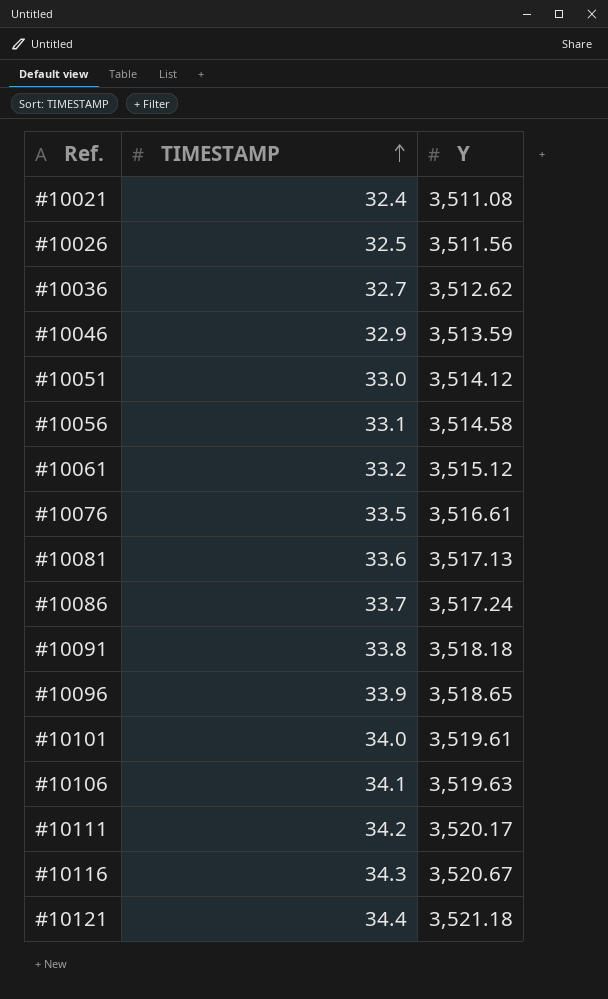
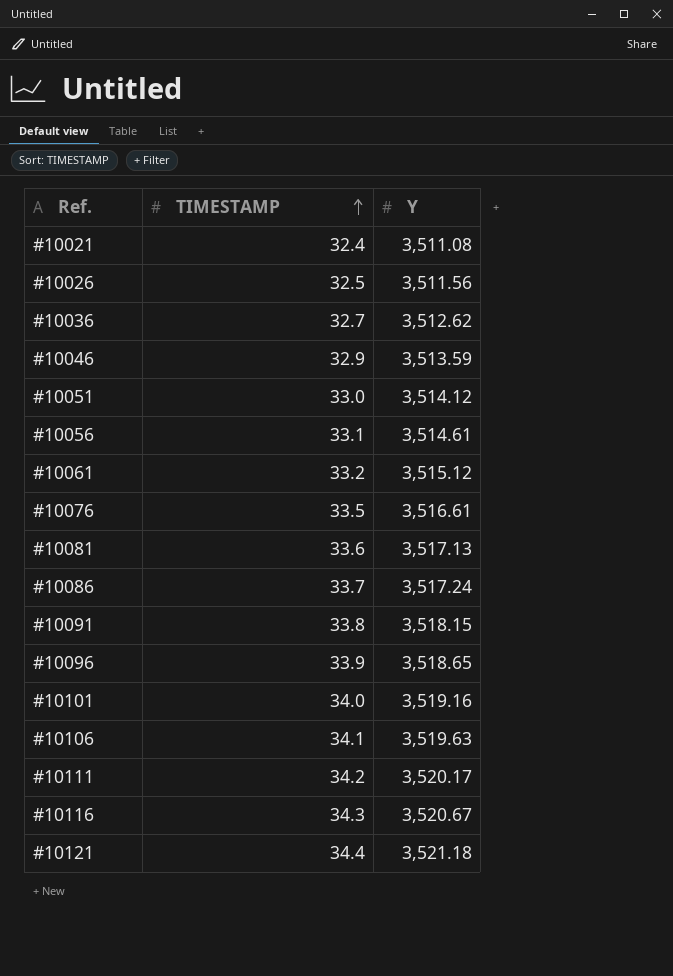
#10056 | Y: 3,514.58 -> 3,514.61
#10091 | Y: 3,518.18 -> 3,518.15
#10101 | Y: 3,519.61 -> 3,519.16

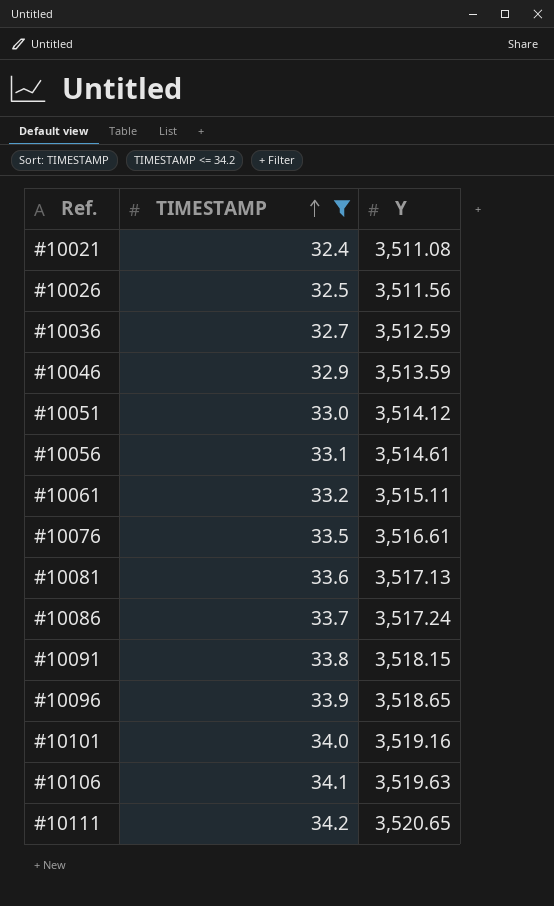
filter: none -> TIMESTAMP <= 34.2
#10036 | Y: 3,512.62 -> 3,512.59
#10061 | Y: 3,515.12 -> 3,515.11
#10111 | Y: 3,520.17 -> 3,520.65

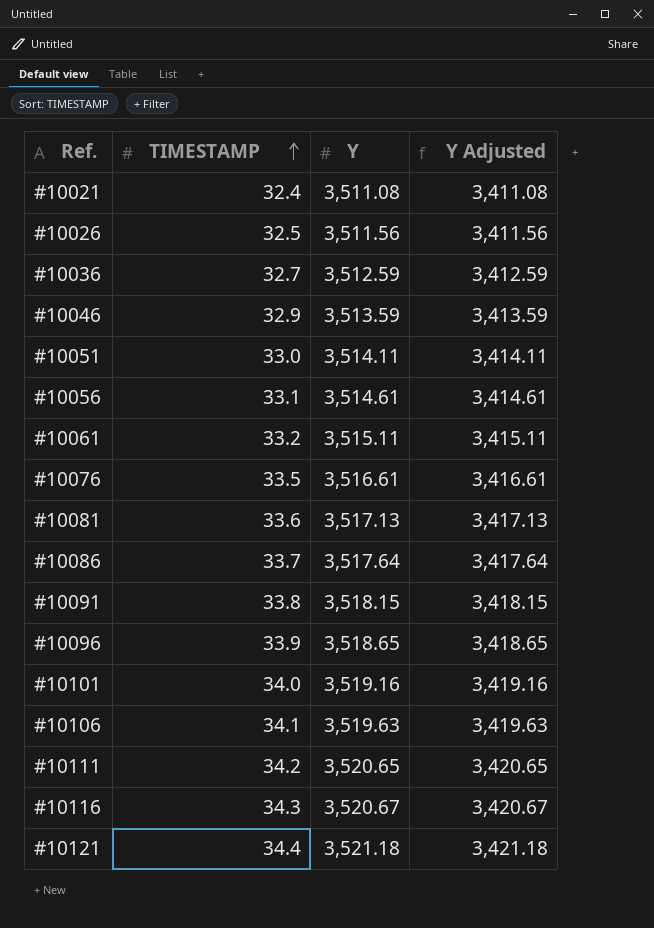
filter: TIMESTAMP <= 34.2 -> none
column Y Adjusted | formula: none -> [Y] - 100
#10051 | Y: 3,514.12 -> 3,514.11
#10086 | Y: 3,517.24 -> 3,517.64

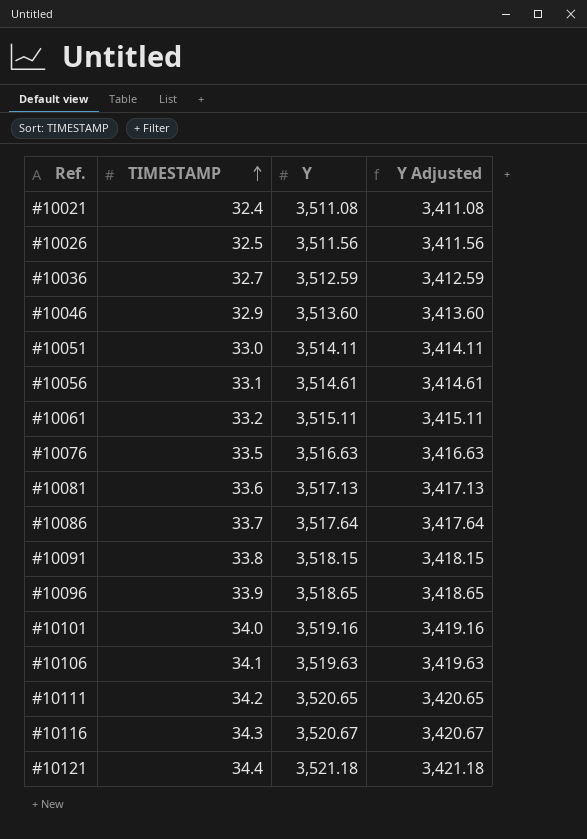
#10046 | Y: 3,513.59 -> 3,513.60
#10046 | Y Adjusted: 3,413.59 -> 3,413.60
#10076 | Y: 3,516.61 -> 3,516.63
#10076 | Y Adjusted: 3,416.61 -> 3,416.63

